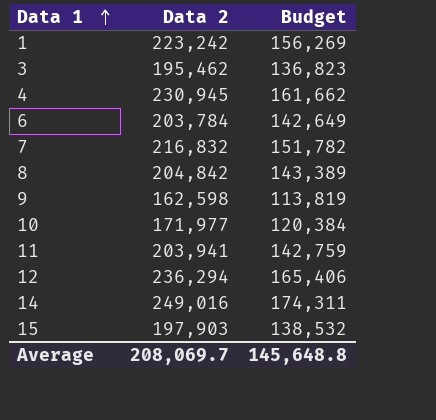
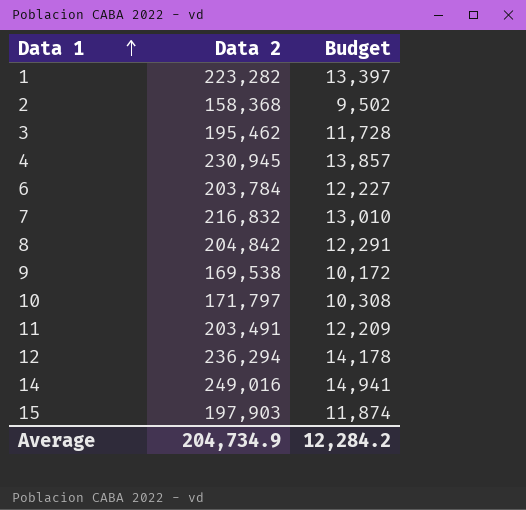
column Budget | formula: [Data 2] * 0.7 -> [Data 2] * 0.06
1 | Data 2: 223,242 -> 223,282
row 2: none -> 158,368 | 9,502
9 | Data 2: 162,598 -> 169,538
10 | Data 2: 171,977 -> 171,797
11 | Data 2: 203,941 -> 203,491
Average | Data 2: 208,069.7 -> 204,734.9
Average | Budget: 145,648.8 -> 12,284.2

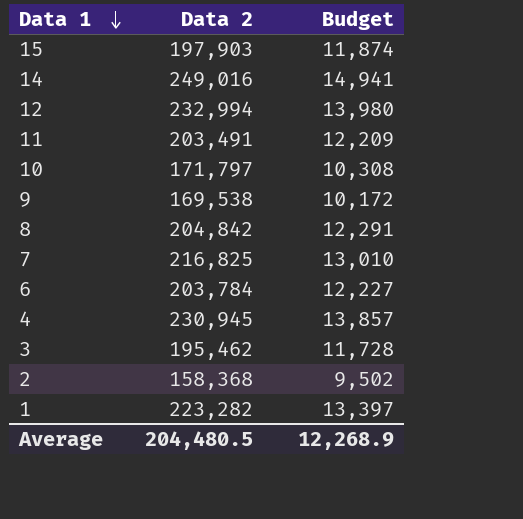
row order: Data 1 ascending -> Data 1 descending
12 | Data 2: 236,294 -> 232,994
12 | Budget: 14,178 -> 13,980
7 | Data 2: 216,832 -> 216,825
Average | Data 2: 204,734.9 -> 204,480.5
Average | Budget: 12,284.2 -> 12,268.9

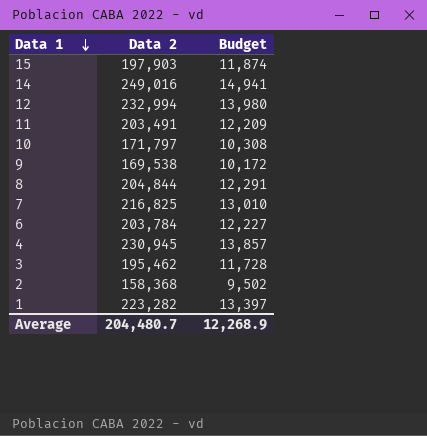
8 | Data 2: 204,842 -> 204,844
Average | Data 2: 204,480.5 -> 204,480.7

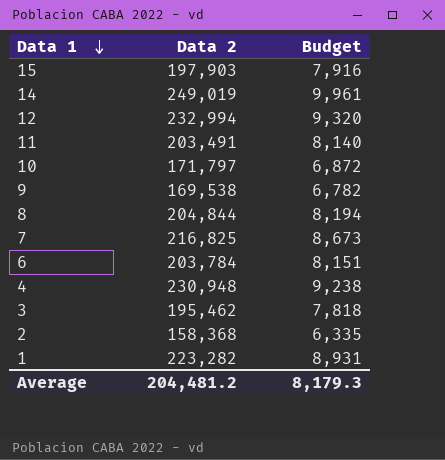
column Budget | formula: [Data 2] * 0.06 -> [Data 2] * 0.04
14 | Data 2: 249,016 -> 249,019
4 | Data 2: 230,945 -> 230,948
Average | Data 2: 204,480.7 -> 204,481.2
Average | Budget: 12,268.9 -> 8,179.3

